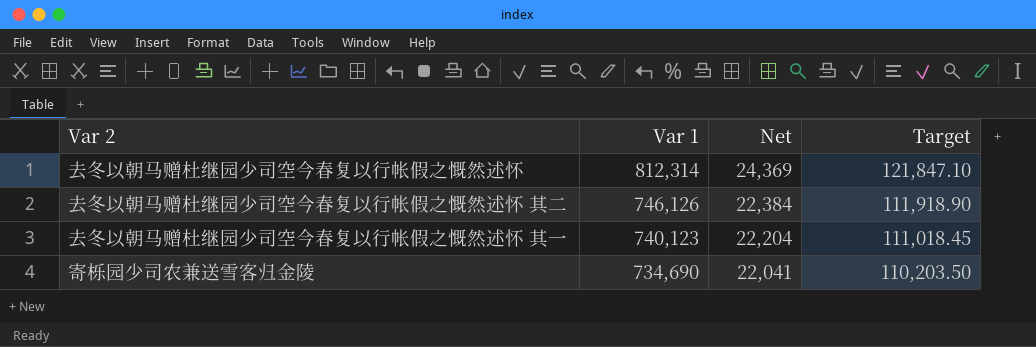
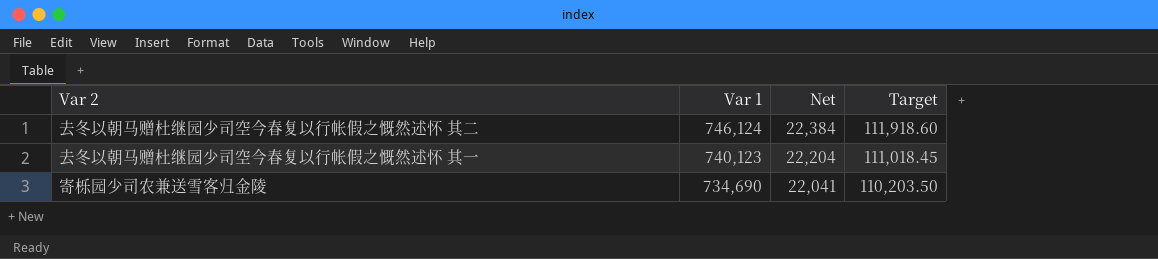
row 去冬以朝马赠杜继园少司空今春复以行帐假之慨然述怀: 812,314 | 24,369 | 121,847.10 -> none
去冬以朝马赠杜继园少司空今春复以行帐假之慨然述怀 其二 | Var 1: 746,126 -> 746,124
去冬以朝马赠杜继园少司空今春复以行帐假之慨然述怀 其二 | Target: 111,918.90 -> 111,918.60

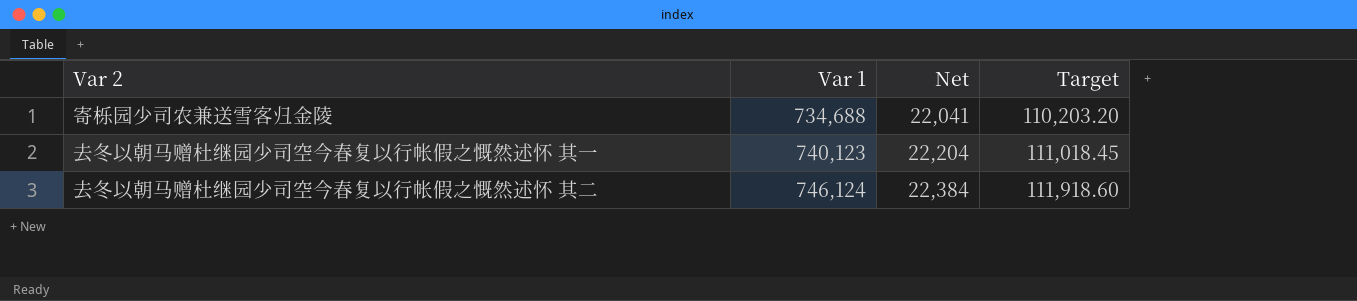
row order: Var 1 descending -> Var 1 ascending
寄栎园少司农兼送雪客归金陵 | Var 1: 734,690 -> 734,688
寄栎园少司农兼送雪客归金陵 | Target: 110,203.50 -> 110,203.20

